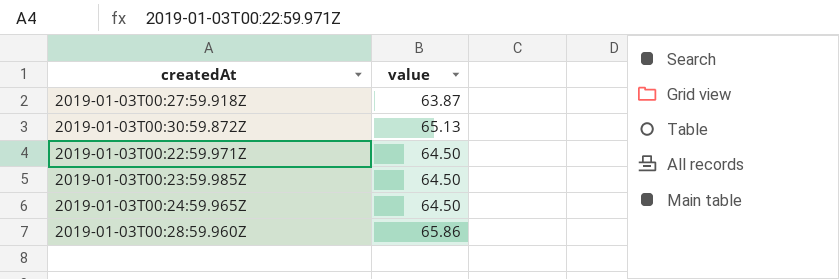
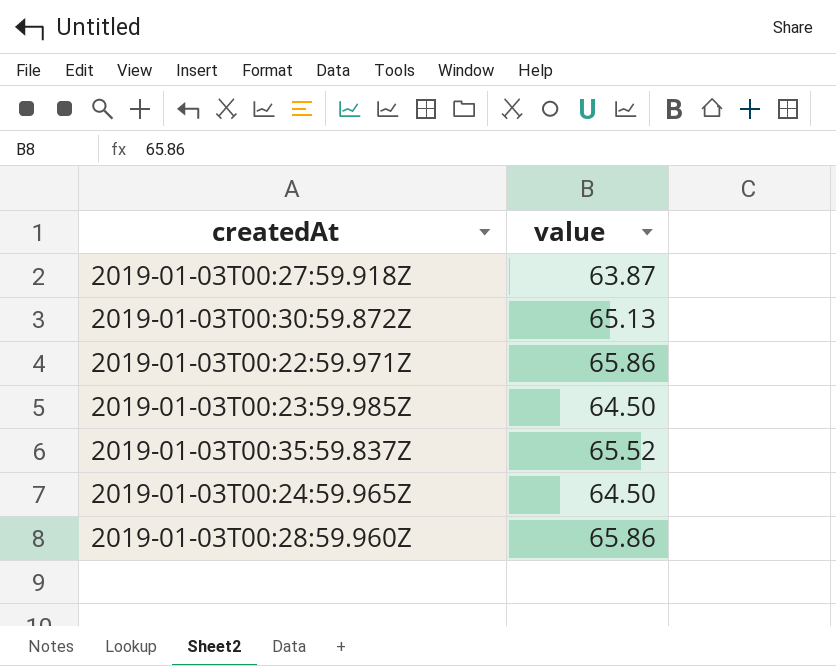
2019-01-03T00:22:59.971Z | value: 64.50 -> 65.86
row 2019-01-03T00:35:59.837Z: none -> 65.52

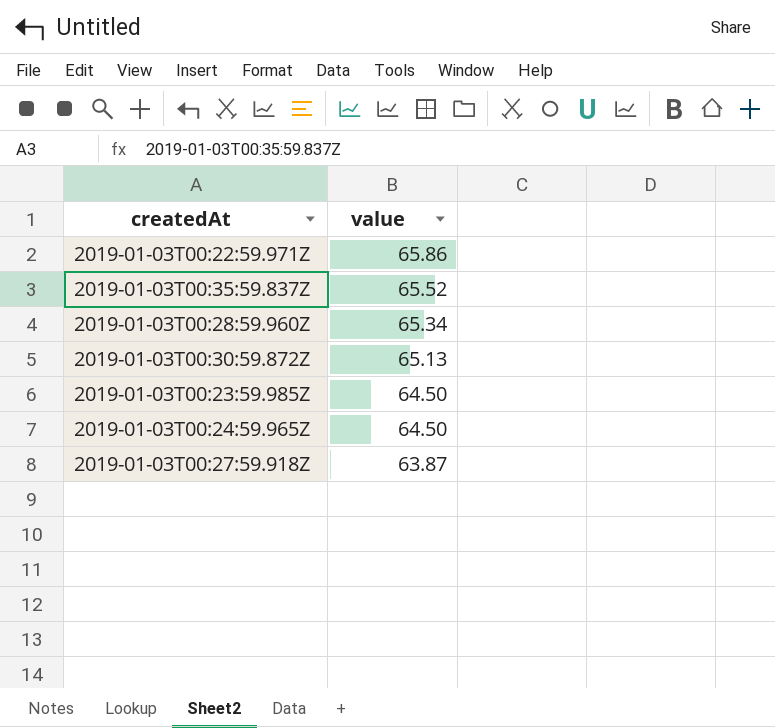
row order: none -> value descending
2019-01-03T00:28:59.960Z | value: 65.86 -> 65.34

